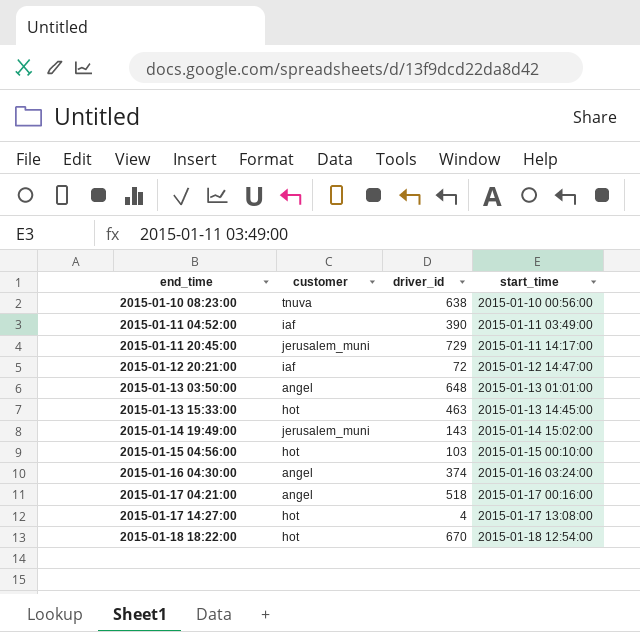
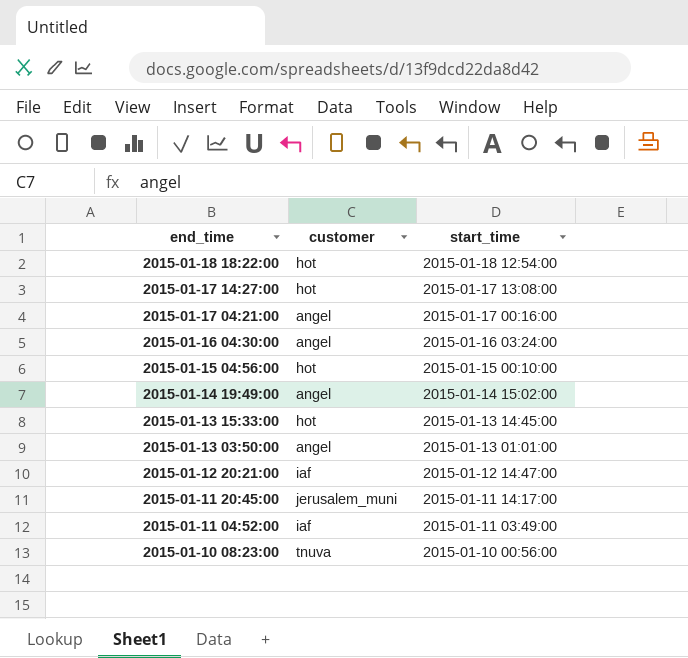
row order: end_time ascending -> end_time descending
column driver_id | position: 3 -> none
2015-01-14 19:49:00 | customer: jerusalem_muni -> angel

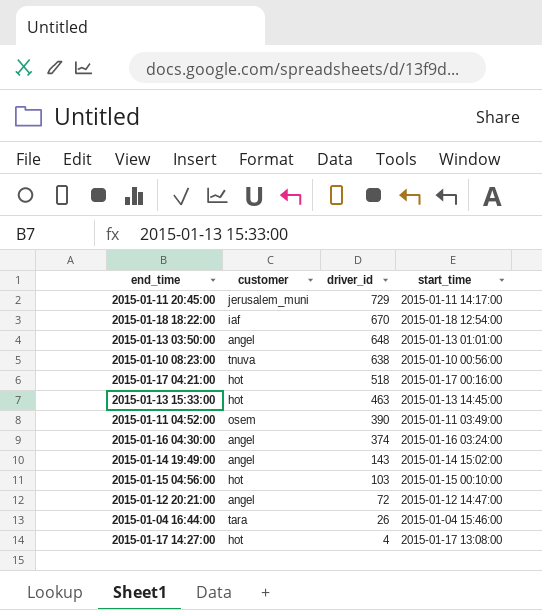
row order: end_time descending -> driver_id descending
column driver_id | position: none -> 3
2015-01-18 18:22:00 | customer: hot -> iaf
2015-01-17 04:21:00 | customer: angel -> hot
2015-01-11 04:52:00 | customer: iaf -> osem
2015-01-12 20:21:00 | customer: iaf -> angel
row 2015-01-04 16:44:00: none -> tara | 26 | 2015-01-04 15:46:00

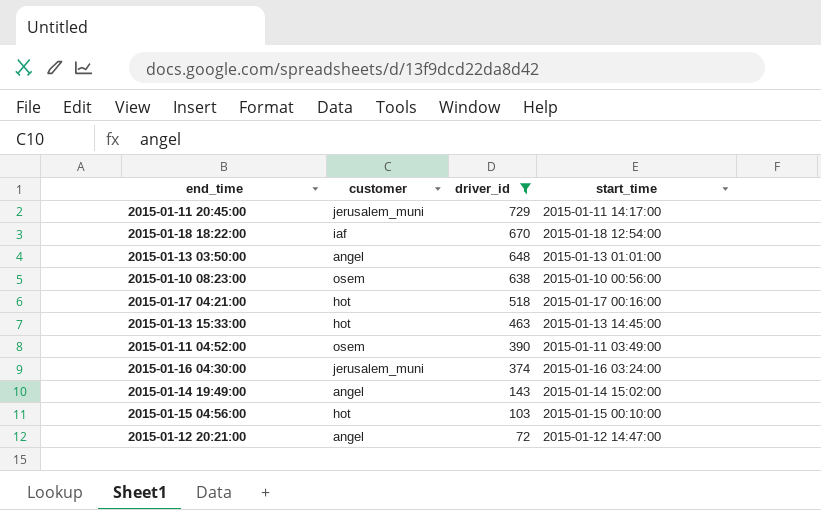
filter: none -> driver_id >= 72
2015-01-10 08:23:00 | customer: tnuva -> osem
2015-01-16 04:30:00 | customer: angel -> jerusalem_muni

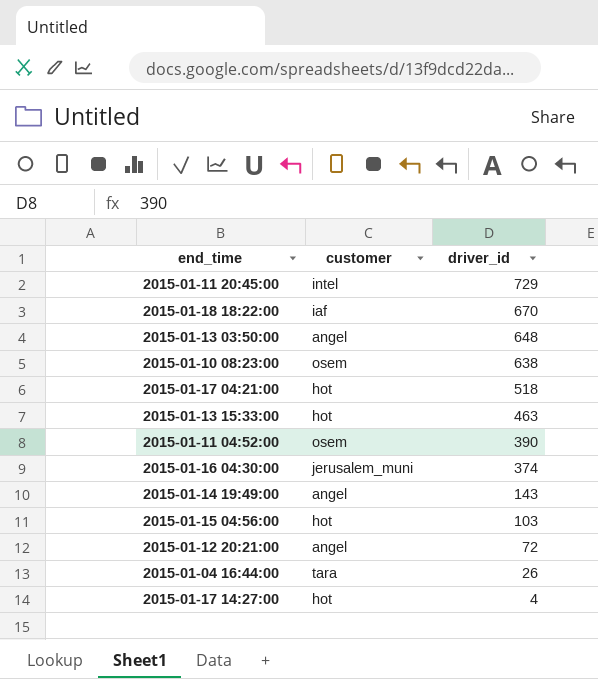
filter: driver_id >= 72 -> none
column start_time | position: 4 -> none
2015-01-11 20:45:00 | customer: jerusalem_muni -> intel

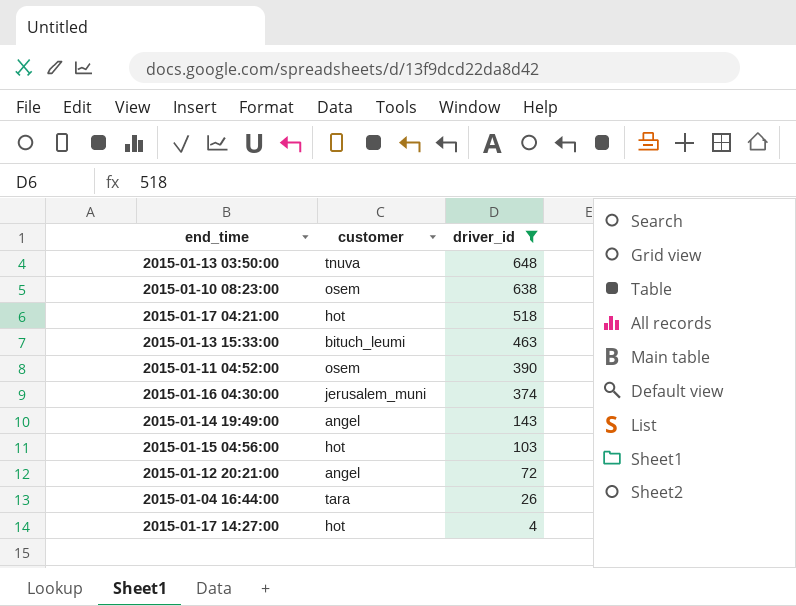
filter: none -> driver_id <= 648
2015-01-13 03:50:00 | customer: angel -> tnuva
2015-01-13 15:33:00 | customer: hot -> bituch_leumi

